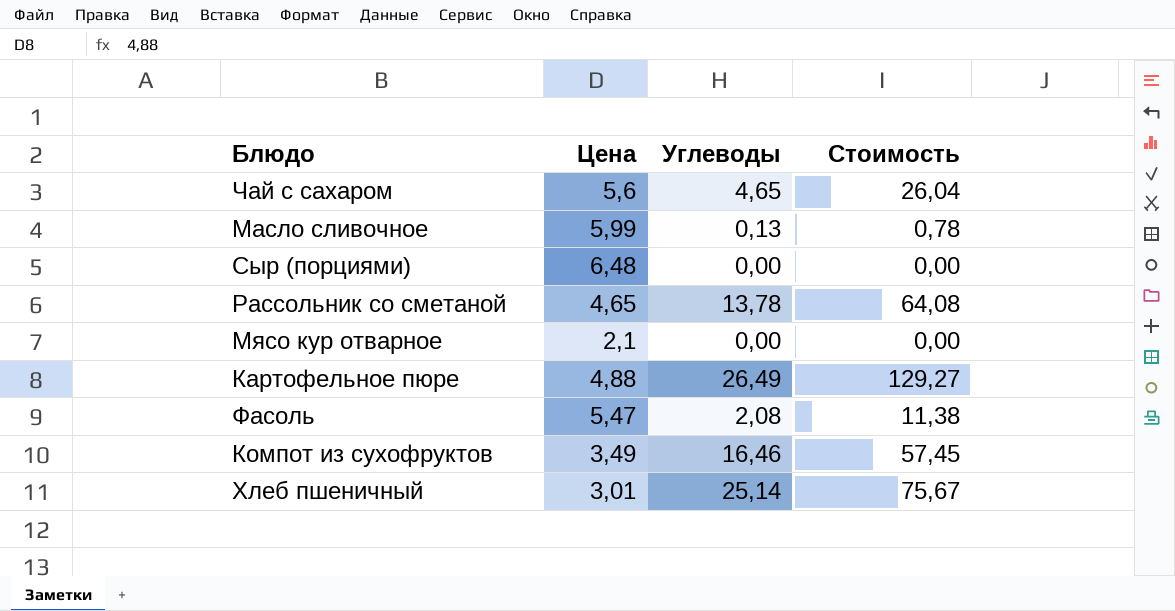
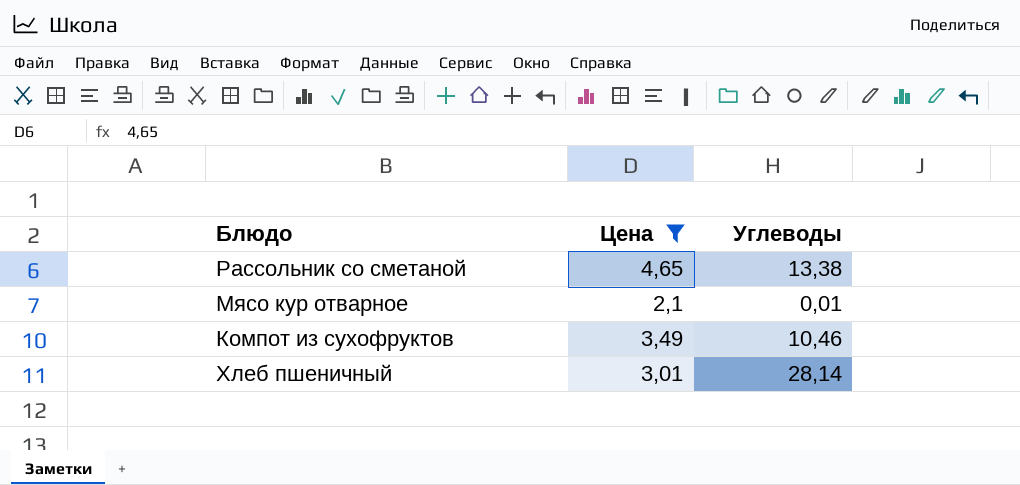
filter: none -> Цена <= 4,65
column Стоимость | formula: [Цена] * [Углеводы] -> none
Рассольник со сметаной | Углеводы: 13,78 -> 13,38
Мясо кур отварное | Углеводы: 0,00 -> 0,01
Компот из сухофруктов | Углеводы: 16,46 -> 10,46
Хлеб пшеничный | Углеводы: 25,14 -> 28,14

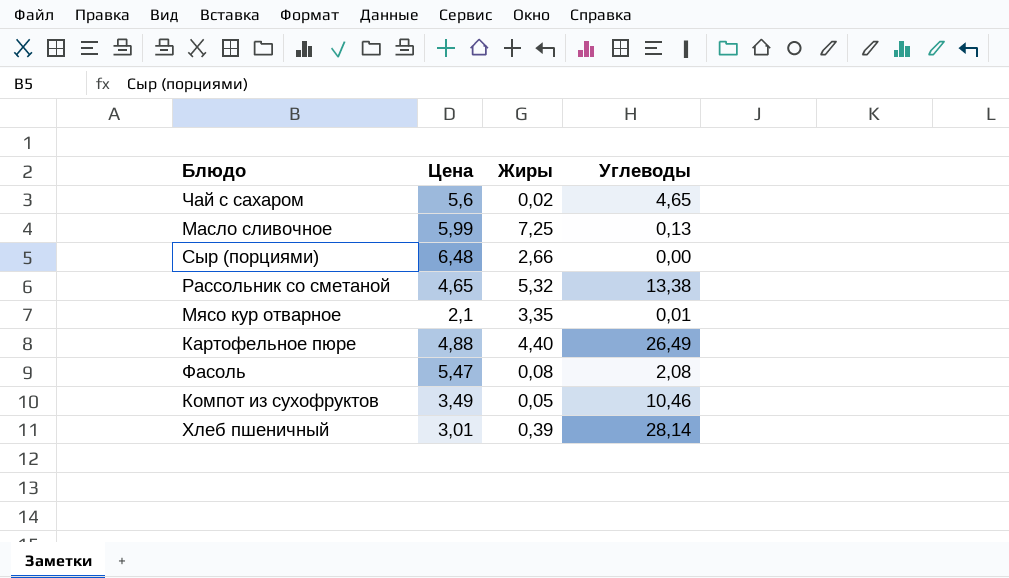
filter: Цена <= 4,65 -> none
column Жиры | position: none -> 3

